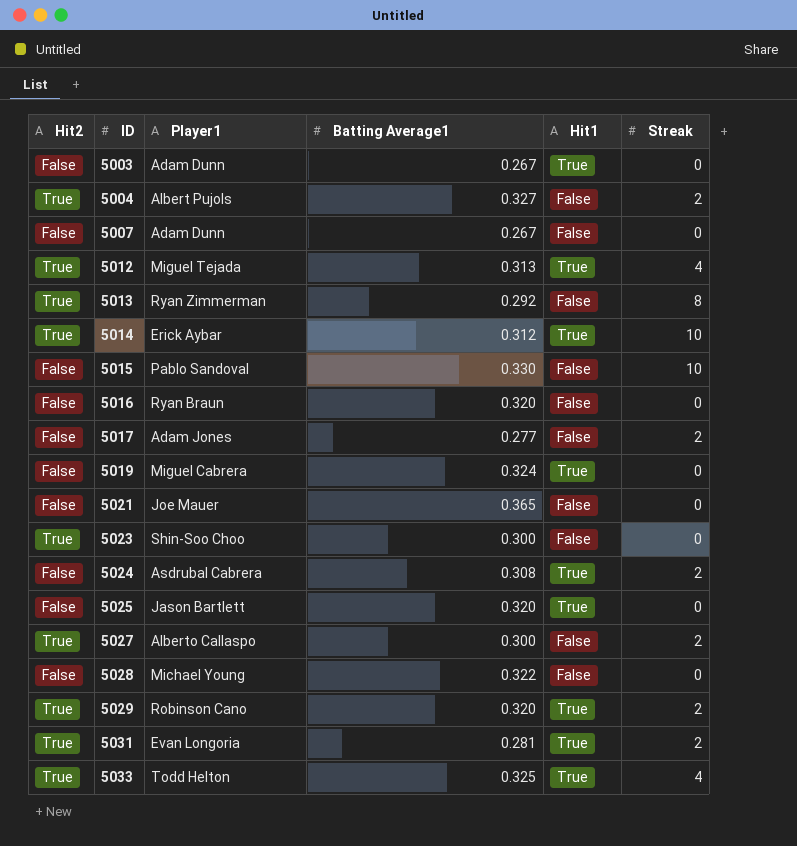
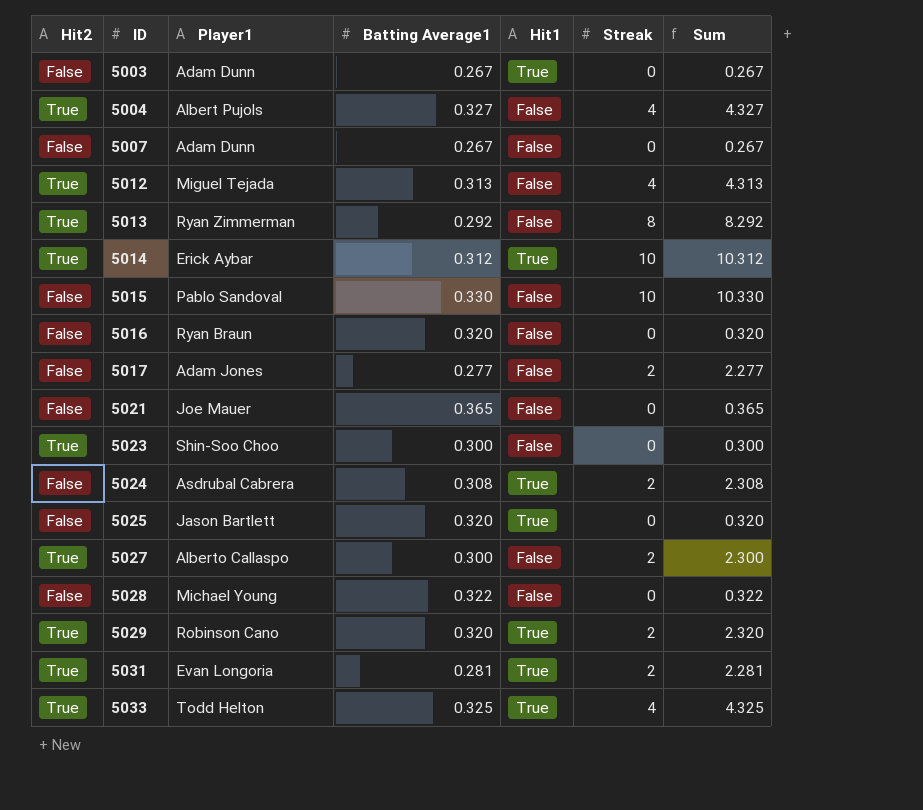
column Sum | formula: none -> [Batting Average1] + [Streak]
row 5019: False | Miguel Cabrera | 0.324 | True | 0 -> none
5004 | Streak: 2 -> 4
5012 | Hit1: True -> False

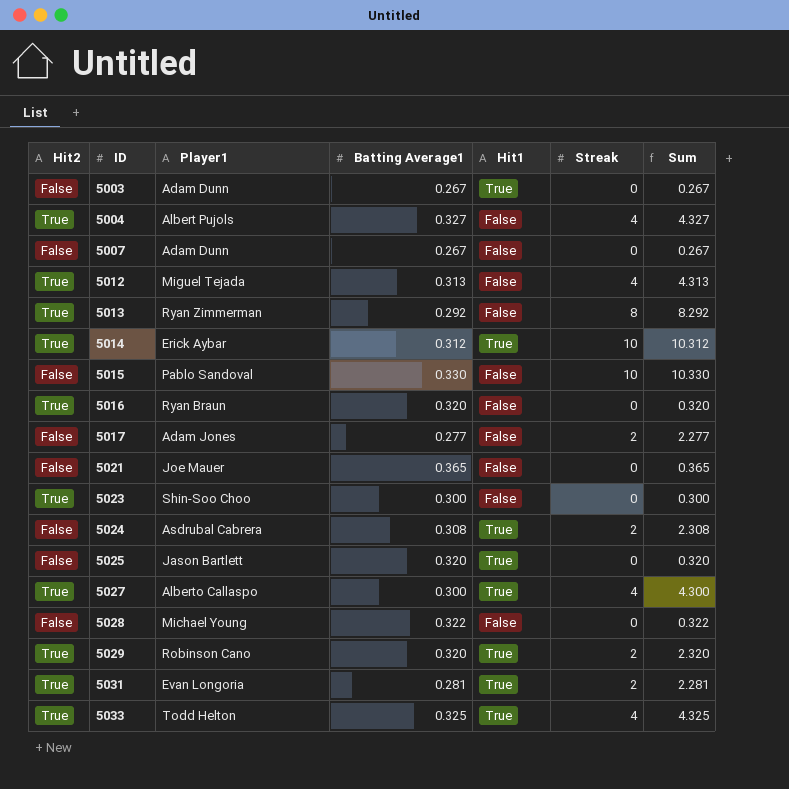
5016 | Hit2: False -> True
5027 | Hit1: False -> True
5027 | Streak: 2 -> 4
5027 | Sum: 2.300 -> 4.300

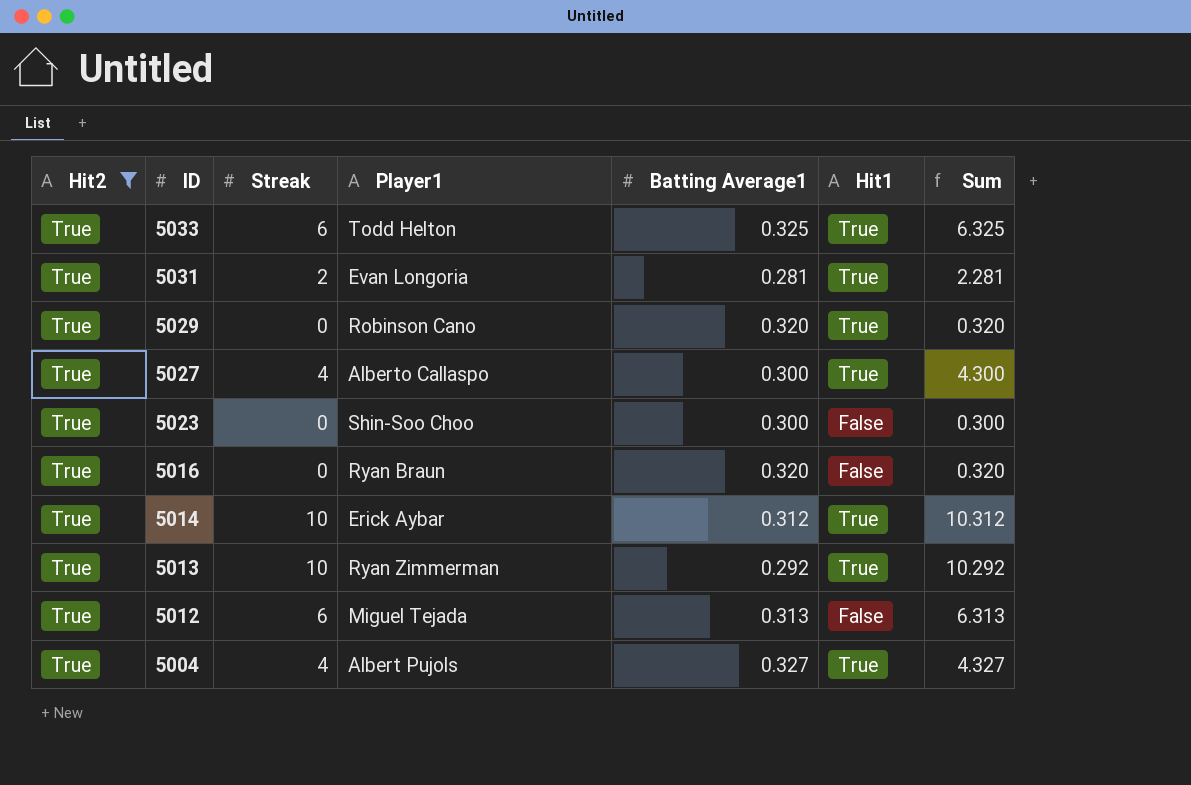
filter: none -> Hit2 = True
row order: ID ascending -> ID descending
column Streak | position: 6 -> 3
5033 | Streak: 4 -> 6
5033 | Sum: 4.325 -> 6.325
5029 | Streak: 2 -> 0
5029 | Sum: 2.320 -> 0.320
5013 | Streak: 8 -> 10
5013 | Hit1: False -> True
5013 | Sum: 8.292 -> 10.292
5012 | Streak: 4 -> 6
5012 | Sum: 4.313 -> 6.313
5004 | Hit1: False -> True

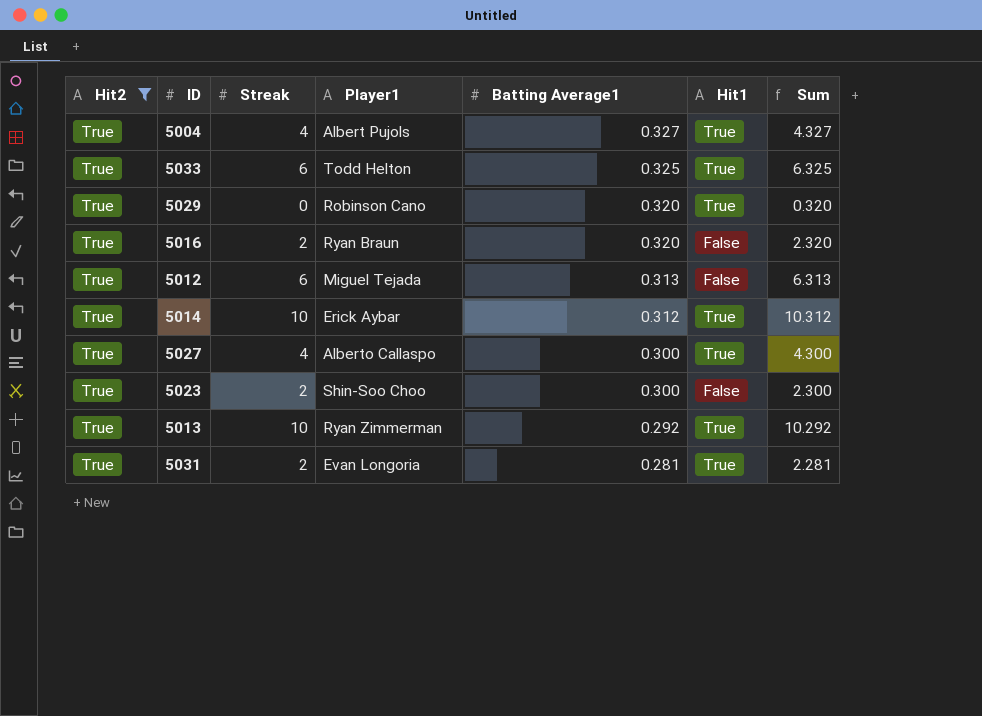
row order: ID descending -> Batting Average1 descending
5016 | Streak: 0 -> 2
5016 | Sum: 0.320 -> 2.320
5023 | Streak: 0 -> 2
5023 | Sum: 0.300 -> 2.300

